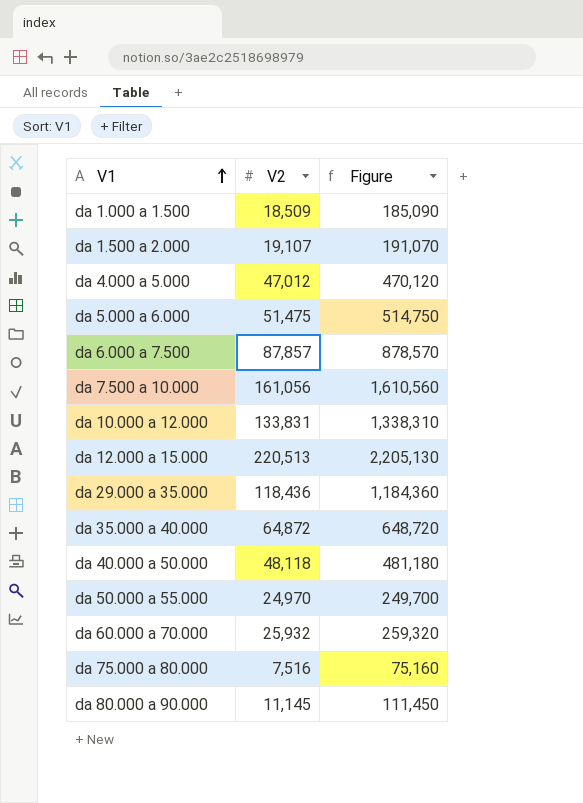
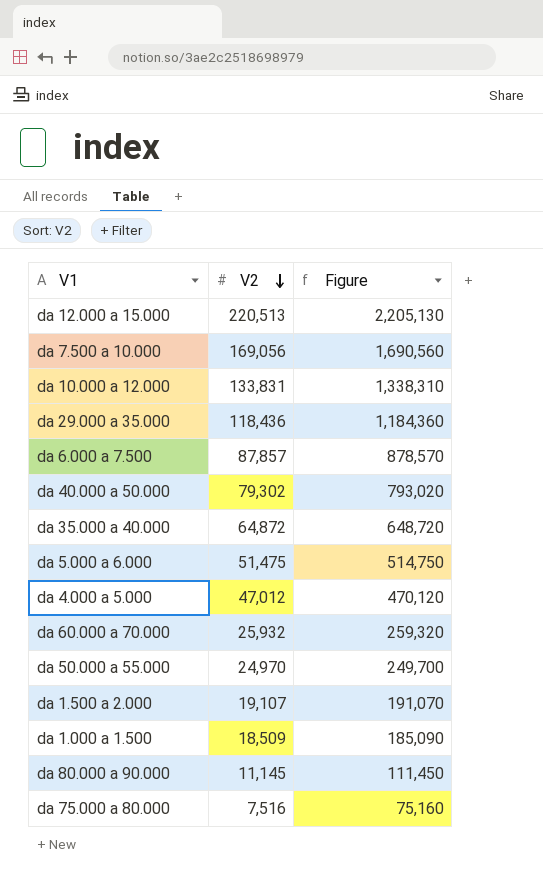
row order: V1 ascending -> V2 descending
da 7.500 a 10.000 | V2: 161,056 -> 169,056
da 7.500 a 10.000 | Figure: 1,610,560 -> 1,690,560
da 40.000 a 50.000 | V2: 48,118 -> 79,302
da 40.000 a 50.000 | Figure: 481,180 -> 793,020

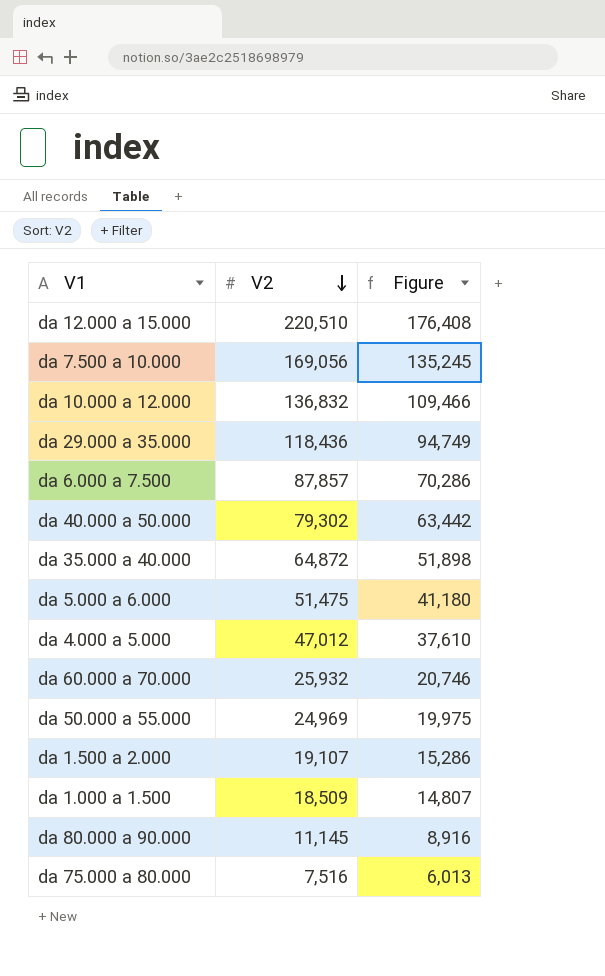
column Figure | formula: [V2] * 10 -> [V2] * 0.8
da 12.000 a 15.000 | V2: 220,513 -> 220,510
da 10.000 a 12.000 | V2: 133,831 -> 136,832
da 50.000 a 55.000 | V2: 24,970 -> 24,969

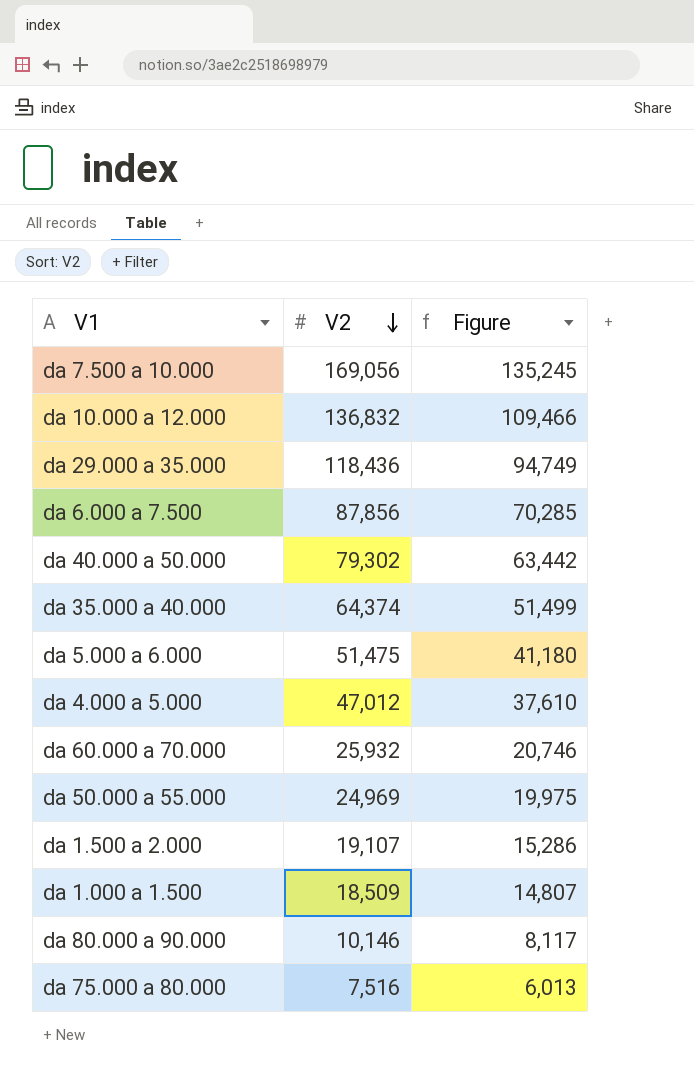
row da 12.000 a 15.000: 220,510 | 176,408 -> none
da 6.000 a 7.500 | V2: 87,857 -> 87,856
da 6.000 a 7.500 | Figure: 70,286 -> 70,285
da 35.000 a 40.000 | V2: 64,872 -> 64,374
da 35.000 a 40.000 | Figure: 51,898 -> 51,499
da 80.000 a 90.000 | V2: 11,145 -> 10,146
da 80.000 a 90.000 | Figure: 8,916 -> 8,117

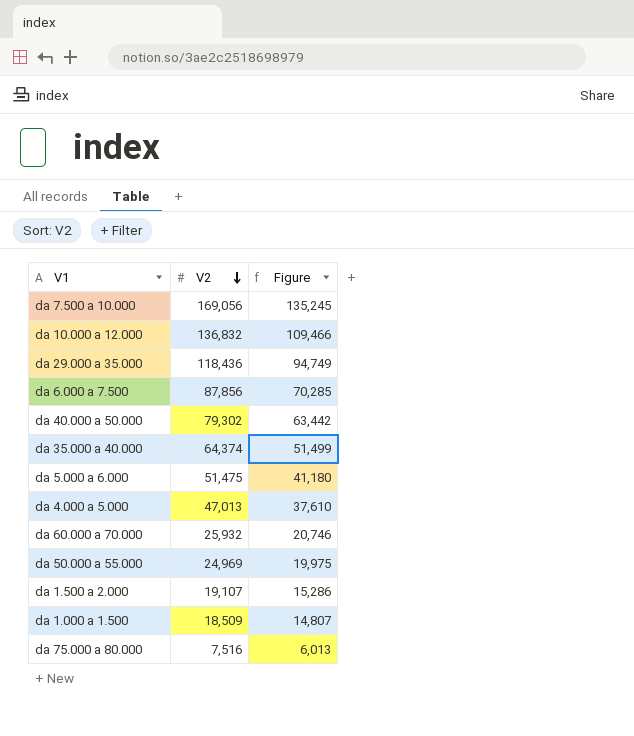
row da 80.000 a 90.000: 10,146 | 8,117 -> none
da 4.000 a 5.000 | V2: 47,012 -> 47,013

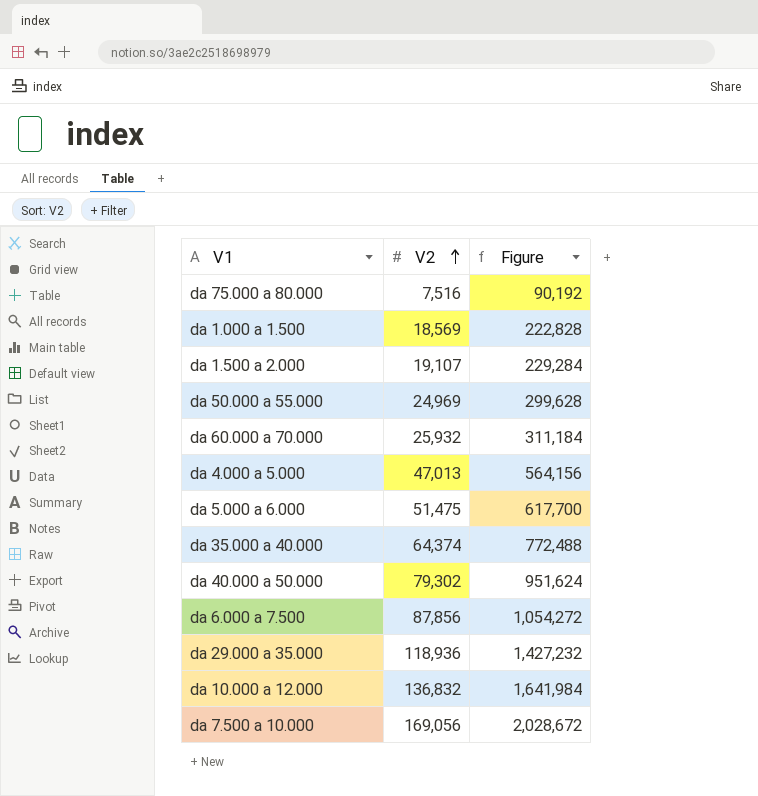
row order: V2 descending -> V2 ascending
column Figure | formula: [V2] * 0.8 -> [V2] * 12
da 1.000 a 1.500 | V2: 18,509 -> 18,569
da 29.000 a 35.000 | V2: 118,436 -> 118,936

